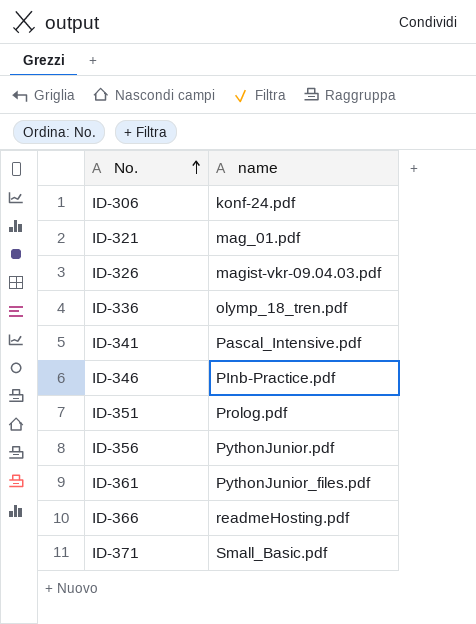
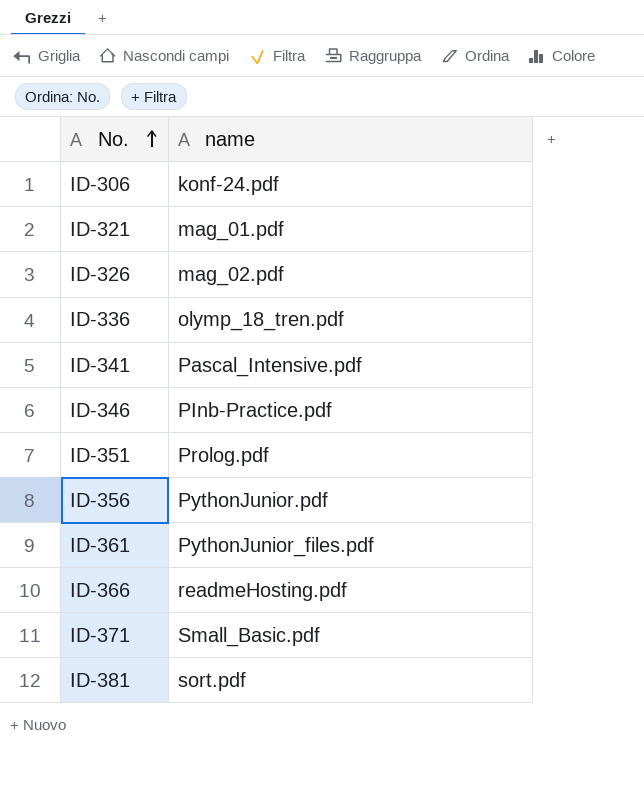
ID-326 | name: magist-vkr-09.04.03.pdf -> mag_02.pdf
row ID-381: none -> sort.pdf

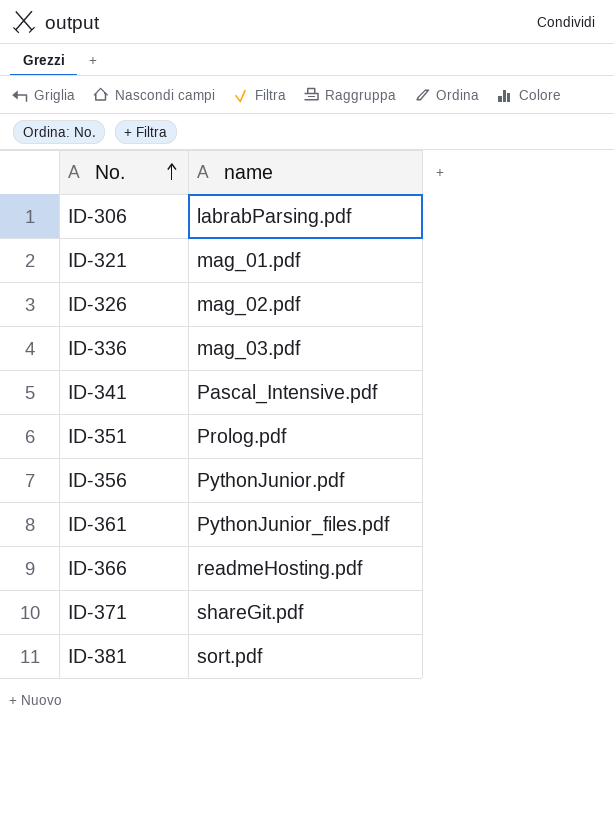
row ID-346: PInb-Practice.pdf -> none
ID-306 | name: konf-24.pdf -> labrabParsing.pdf
ID-336 | name: olymp_18_tren.pdf -> mag_03.pdf
ID-371 | name: Small_Basic.pdf -> shareGit.pdf

